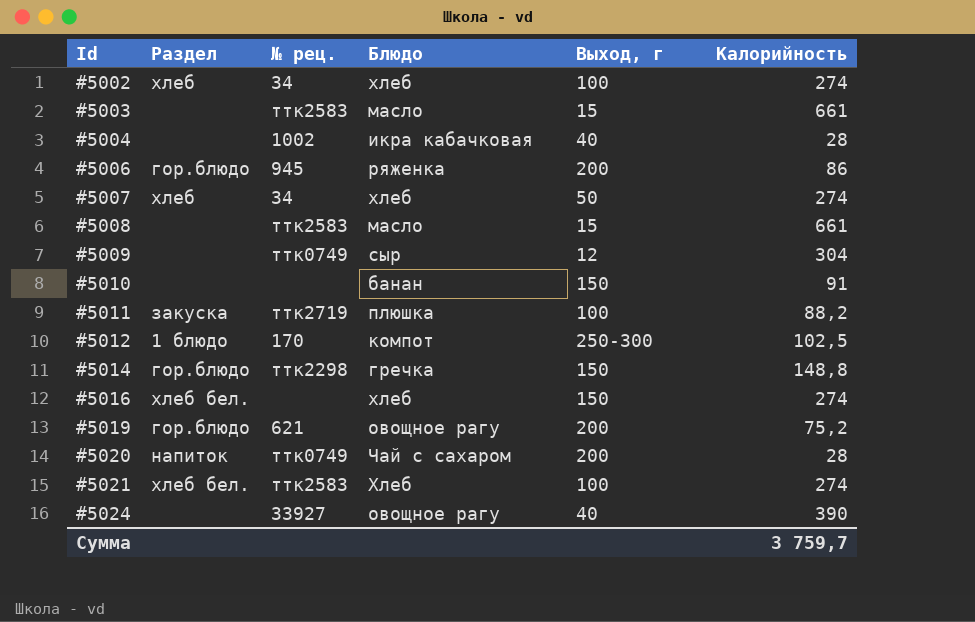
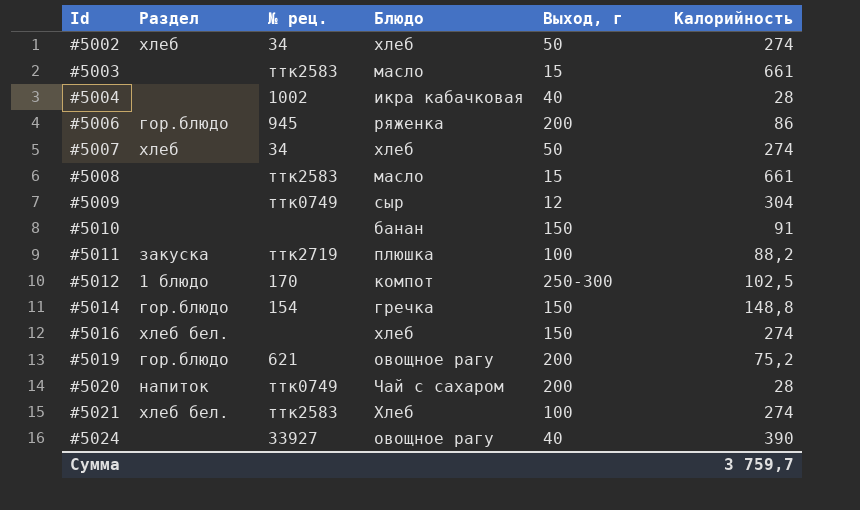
#5002 | Выход, г: 100 -> 50
#5014 | № рец.: ттк2298 -> 154

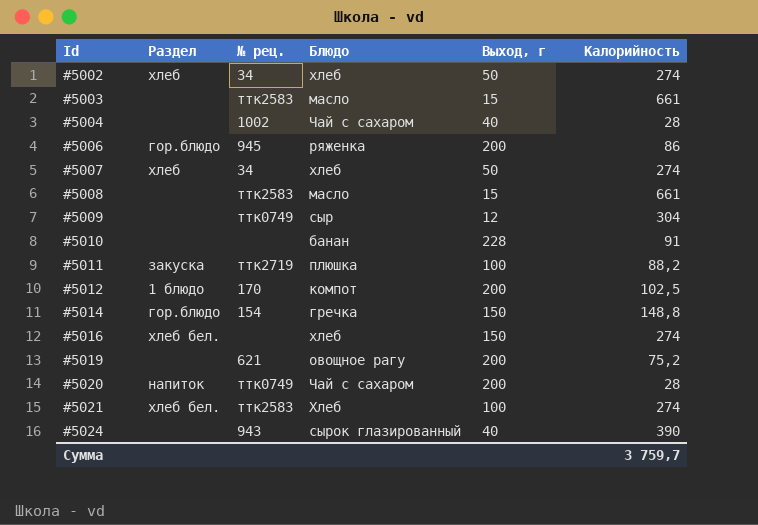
#5004 | Блюдо: икра кабачковая -> Чай с сахаром
#5010 | Выход, г: 150 -> 228
#5012 | Выход, г: 250-300 -> 200
#5019 | Раздел: гор.блюдо -> none
#5024 | № рец.: 33927 -> 943
#5024 | Блюдо: овощное рагу -> сырок глазированный

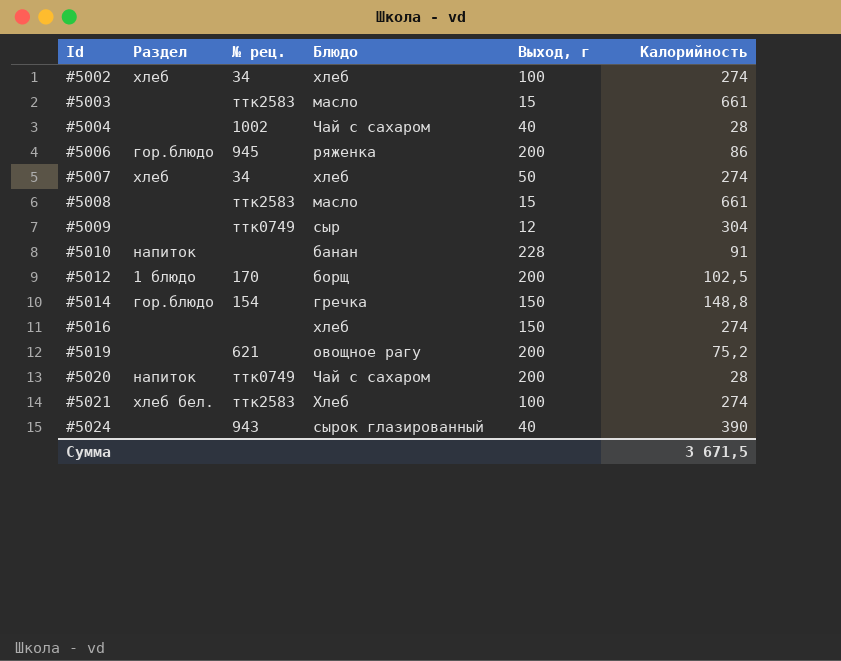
row #5011: закуска | ттк2719 | плюшка | 100 | 88,2 -> none
#5002 | Выход, г: 50 -> 100
#5010 | Раздел: none -> напиток
#5012 | Блюдо: компот -> борщ
#5016 | Раздел: хлеб бел. -> none
Сумма | Калорийность: 3 759,7 -> 3 671,5

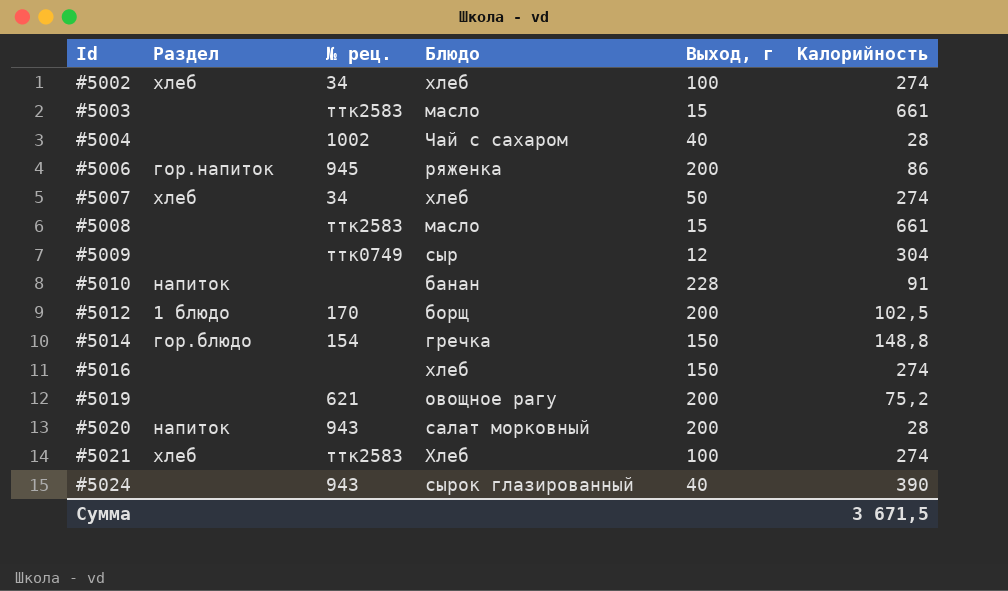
#5006 | Раздел: гор.блюдо -> гор.напиток
#5020 | № рец.: ттк0749 -> 943
#5020 | Блюдо: Чай с сахаром -> салат морковный
#5021 | Раздел: хлеб бел. -> хлеб

